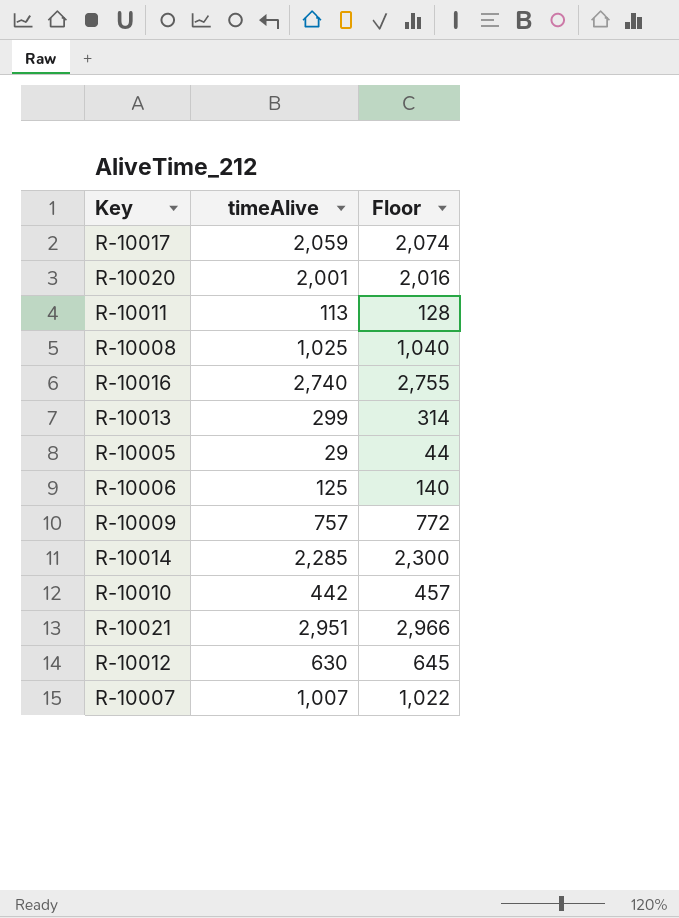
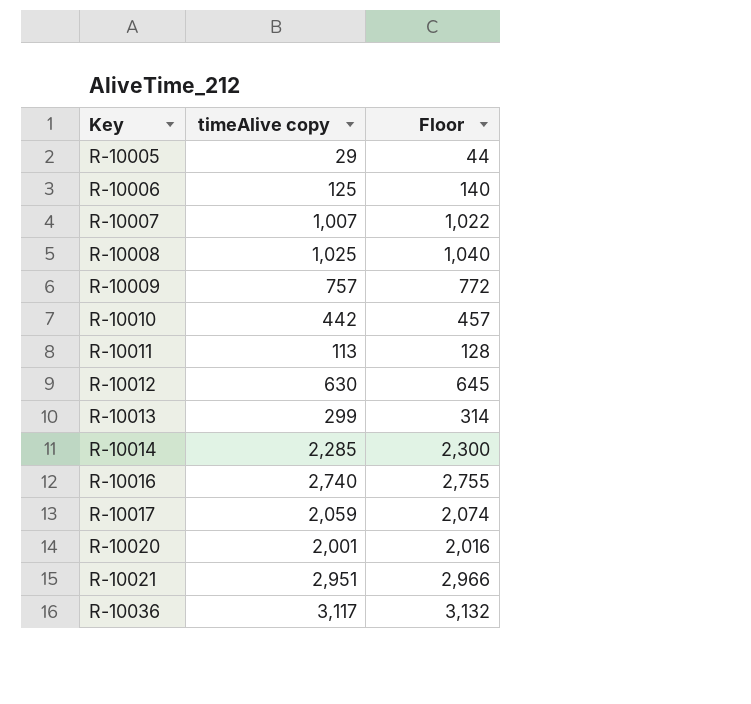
row order: none -> Key ascending
column name: timeAlive -> timeAlive copy
row R-10036: none -> 3,117 | 3,132

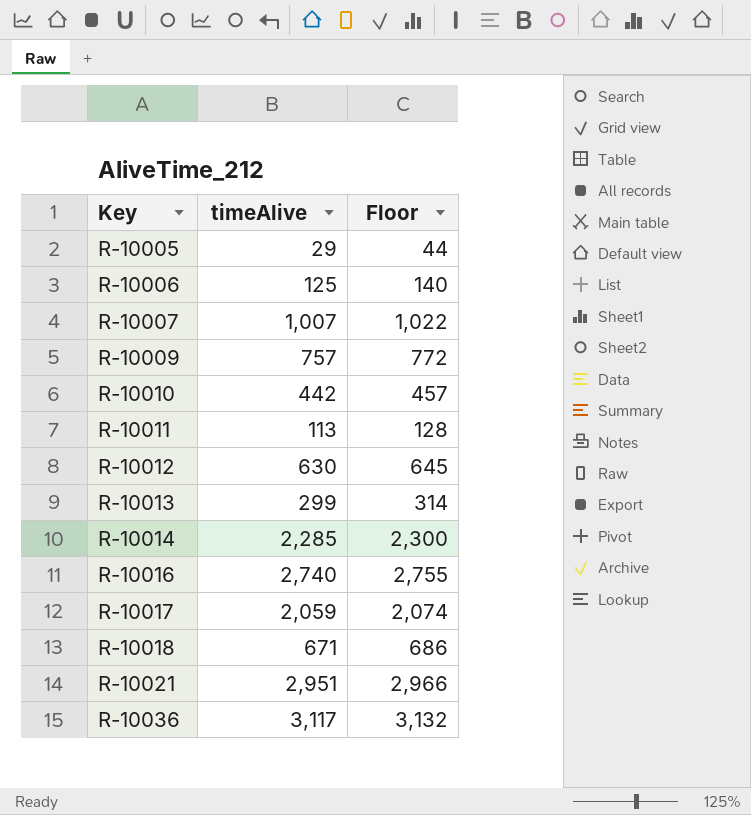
column name: timeAlive copy -> timeAlive
row R-10008: 1,025 | 1,040 -> none
row R-10020: 2,001 | 2,016 -> none
row R-10018: none -> 671 | 686

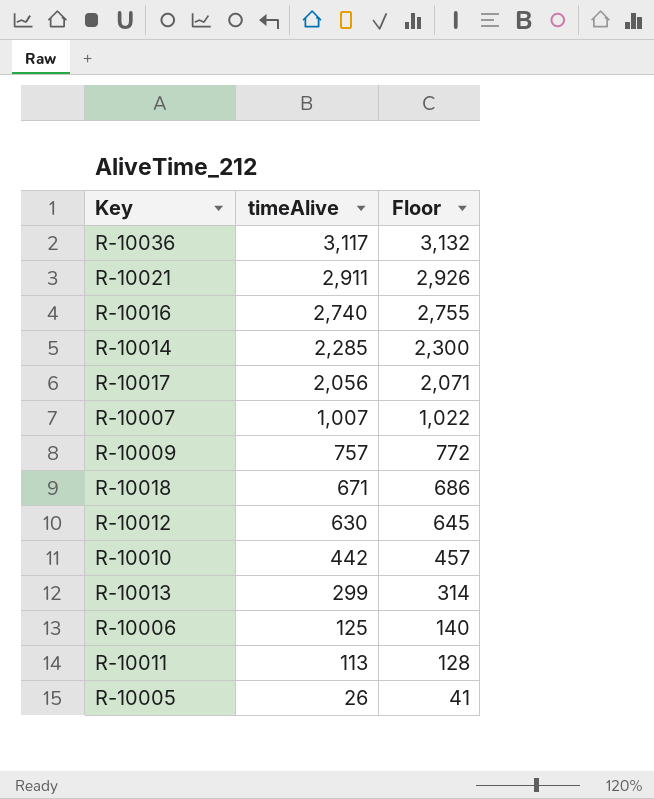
row order: Key ascending -> timeAlive descending
R-10021 | timeAlive: 2,951 -> 2,911
R-10021 | Floor: 2,966 -> 2,926
R-10017 | timeAlive: 2,059 -> 2,056
R-10017 | Floor: 2,074 -> 2,071
R-10005 | timeAlive: 29 -> 26
R-10005 | Floor: 44 -> 41

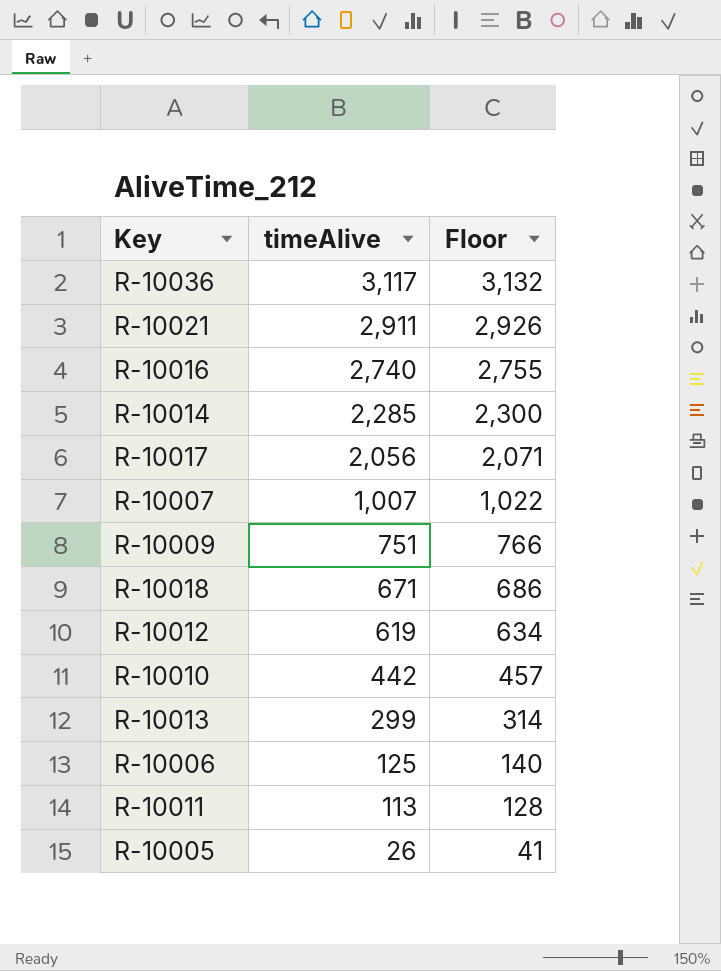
R-10009 | timeAlive: 757 -> 751
R-10009 | Floor: 772 -> 766
R-10012 | timeAlive: 630 -> 619
R-10012 | Floor: 645 -> 634

